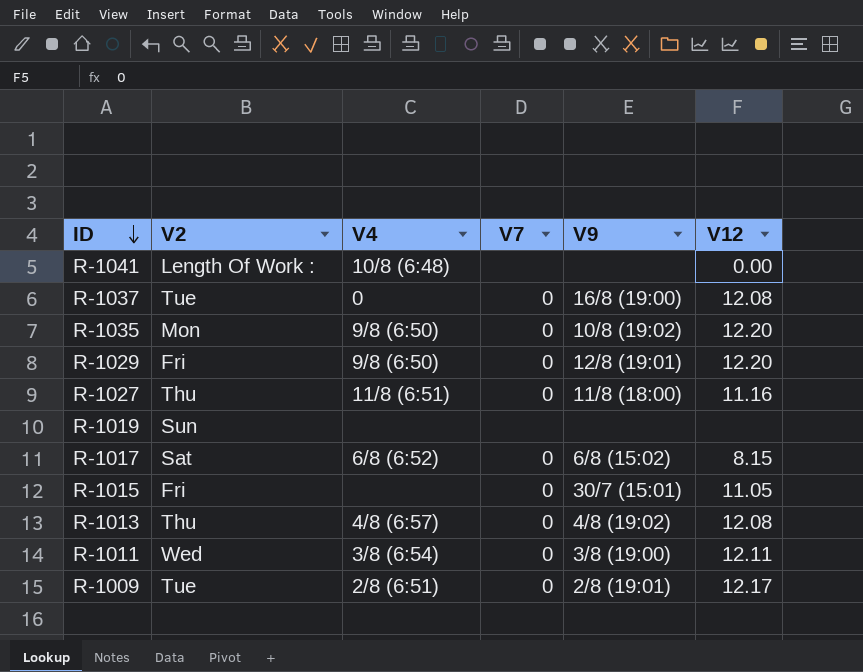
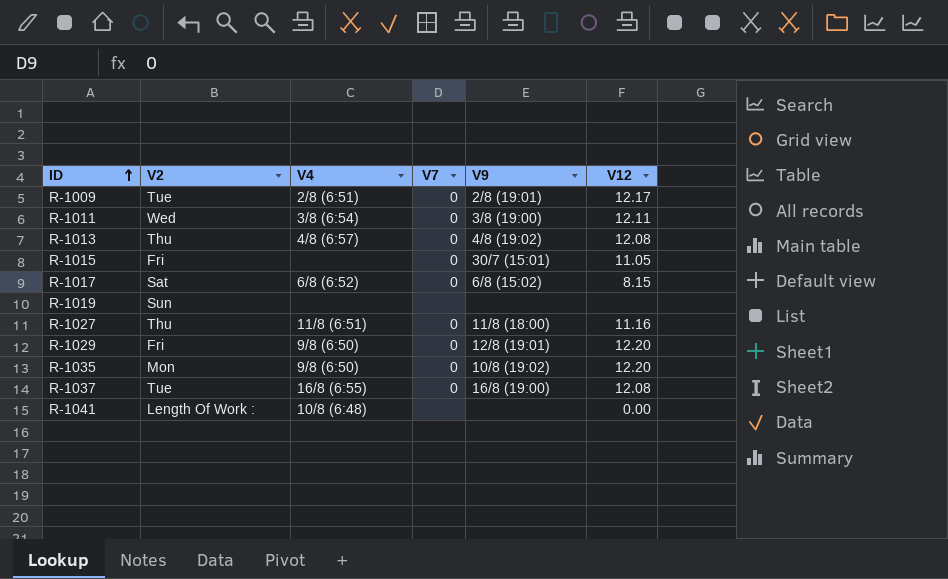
row order: ID descending -> ID ascending
R-1037 | V4: 0 -> 16/8 (6:55)

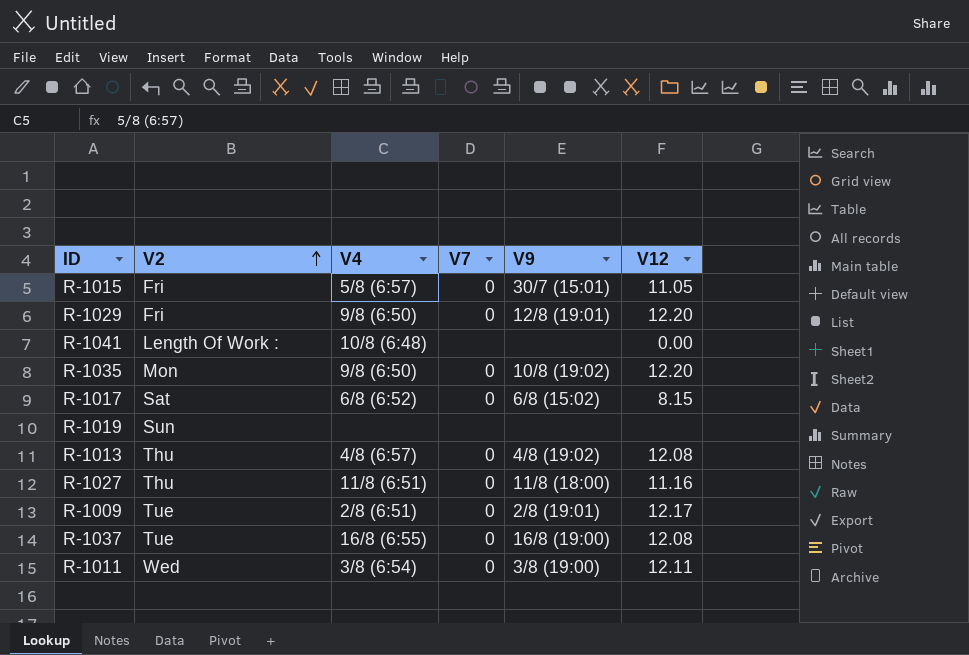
row order: ID ascending -> V2 ascending
R-1015 | V4: none -> 5/8 (6:57)

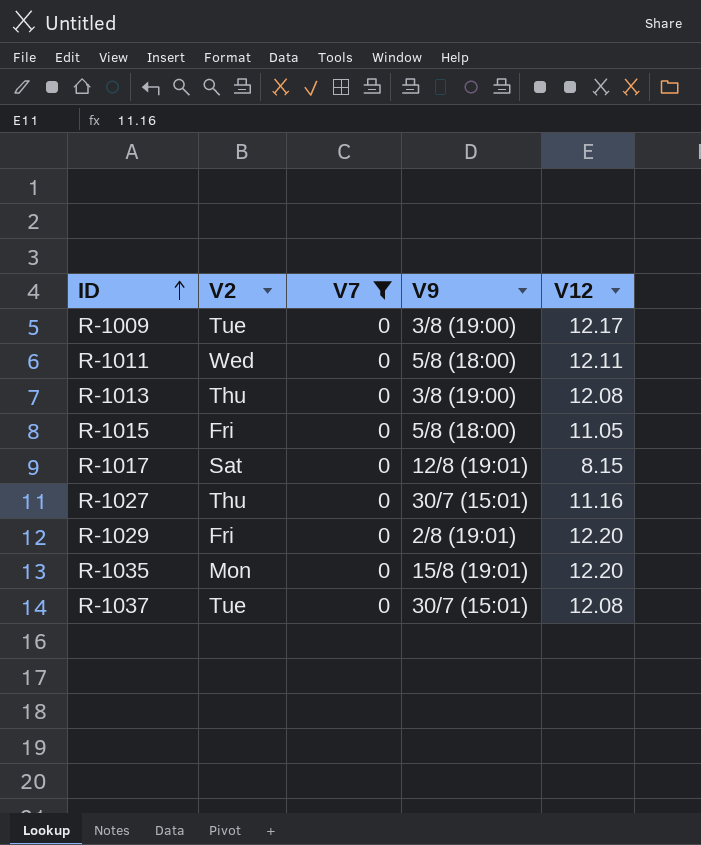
filter: none -> V7 = 0
row order: V2 ascending -> ID ascending
column V4 | position: 3 -> none
R-1009 | V9: 2/8 (19:01) -> 3/8 (19:00)
R-1011 | V9: 3/8 (19:00) -> 5/8 (18:00)
R-1013 | V9: 4/8 (19:02) -> 3/8 (19:00)
R-1015 | V9: 30/7 (15:01) -> 5/8 (18:00)
R-1017 | V9: 6/8 (15:02) -> 12/8 (19:01)
R-1027 | V9: 11/8 (18:00) -> 30/7 (15:01)
R-1029 | V9: 12/8 (19:01) -> 2/8 (19:01)
R-1035 | V9: 10/8 (19:02) -> 15/8 (19:01)
R-1037 | V9: 16/8 (19:00) -> 30/7 (15:01)

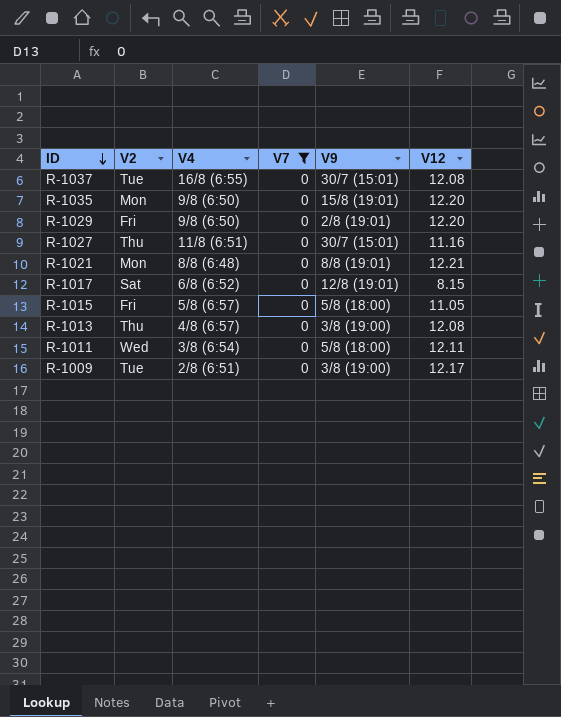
row order: ID ascending -> ID descending
column V4 | position: none -> 3
row R-1021: none -> Mon | 8/8 (6:48) | 0 | 8/8 (19:01) | 12.21

